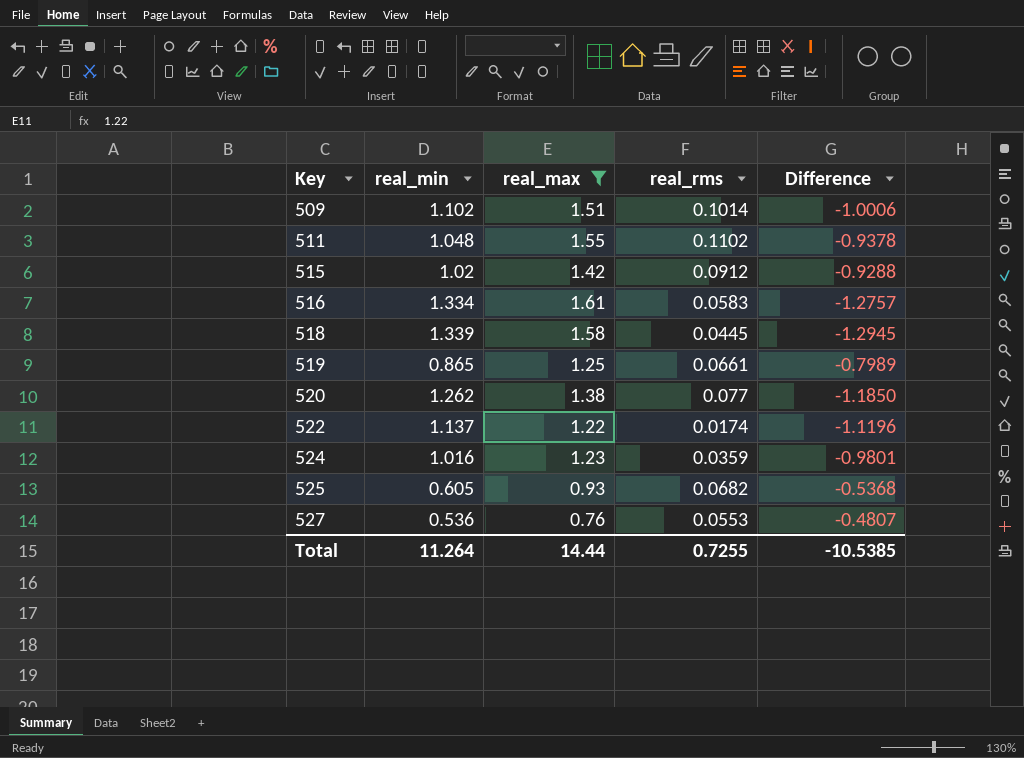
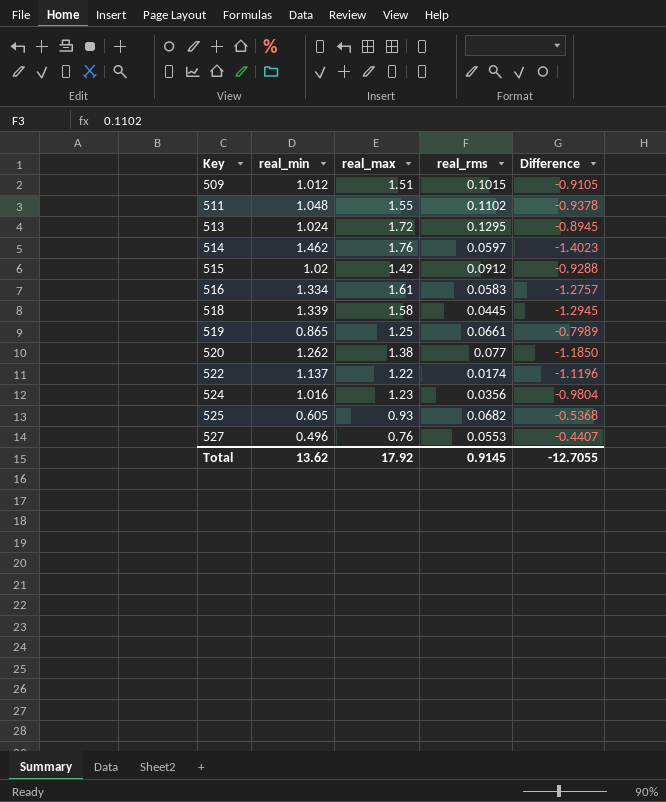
filter: real_max <= 1.61 -> none
509 | real_min: 1.102 -> 1.012
509 | real_rms: 0.1014 -> 0.1015
509 | Difference: -1.0006 -> -0.9105
524 | real_rms: 0.0359 -> 0.0356
524 | Difference: -0.9801 -> -0.9804
527 | real_min: 0.536 -> 0.496
527 | Difference: -0.4807 -> -0.4407
Total | real_min: 11.264 -> 13.62
Total | real_max: 14.44 -> 17.92
Total | real_rms: 0.7255 -> 0.9145
Total | Difference: -10.5385 -> -12.7055

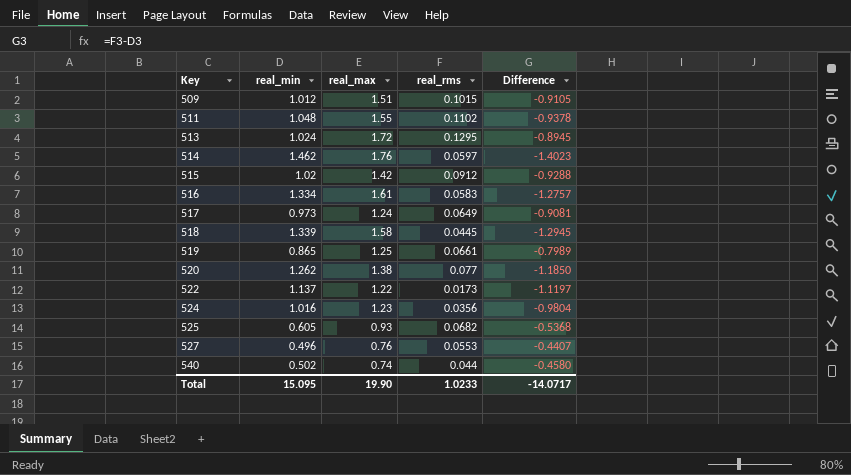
row 517: none -> 0.973 | 1.24 | 0.0649 | -0.9081
522 | real_rms: 0.0174 -> 0.0173
522 | Difference: -1.1196 -> -1.1197
row 540: none -> 0.502 | 0.74 | 0.044 | -0.4580
Total | real_min: 13.62 -> 15.095
Total | real_max: 17.92 -> 19.90
Total | real_rms: 0.9145 -> 1.0233
Total | Difference: -12.7055 -> -14.0717

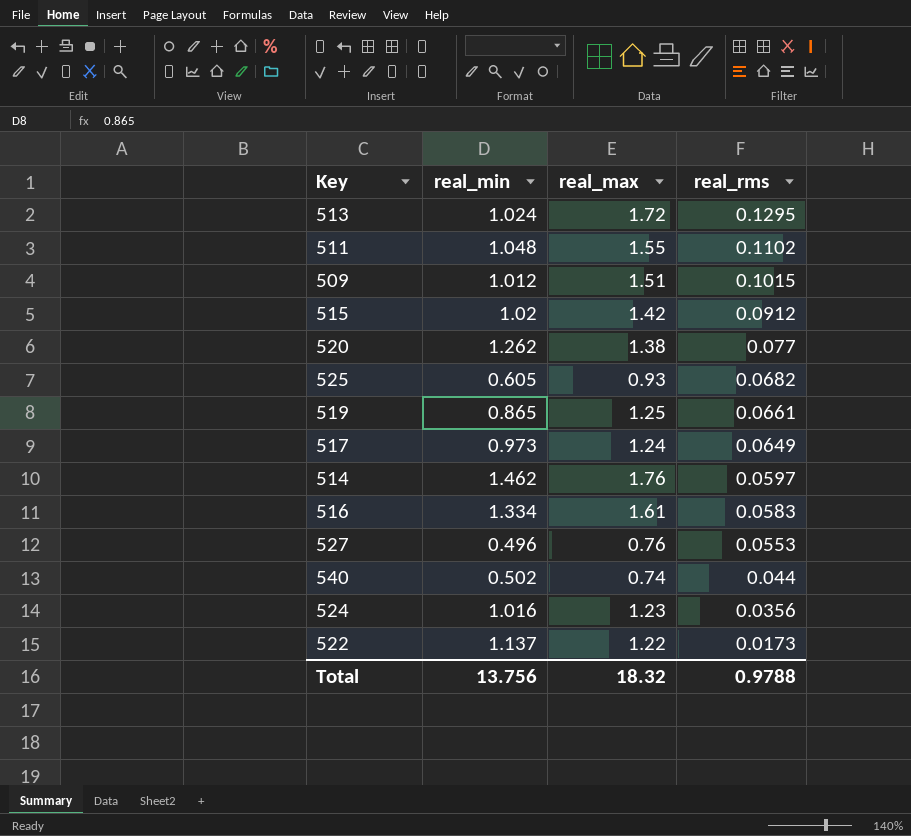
row order: Key ascending -> real_rms descending
column Difference | formula: [real_rms] - [real_min] -> none
row 518: 1.339 | 1.58 | 0.0445 | -1.2945 -> none
Total | real_min: 15.095 -> 13.756
Total | real_max: 19.90 -> 18.32
Total | real_rms: 1.0233 -> 0.9788

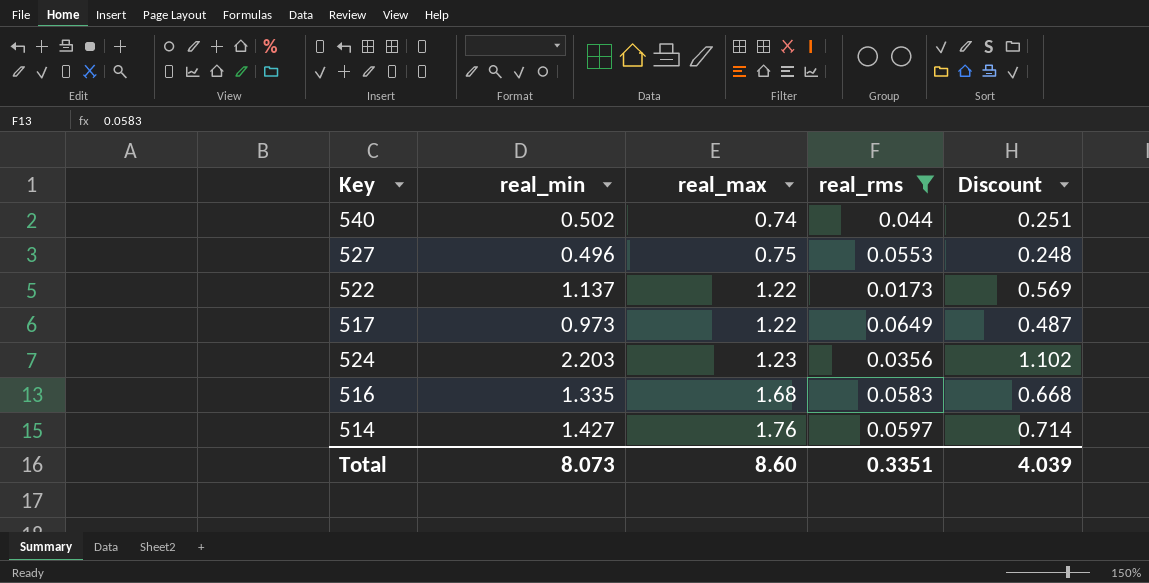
filter: none -> real_rms <= 0.0649
row order: real_rms descending -> real_max ascending
column Discount | formula: none -> [real_min] * 0.5
527 | real_max: 0.76 -> 0.75
517 | real_max: 1.24 -> 1.22
524 | real_min: 1.016 -> 2.203
516 | real_min: 1.334 -> 1.335
516 | real_max: 1.61 -> 1.68
514 | real_min: 1.462 -> 1.427
Total | real_min: 13.756 -> 8.073
Total | real_max: 18.32 -> 8.60
Total | real_rms: 0.9788 -> 0.3351

